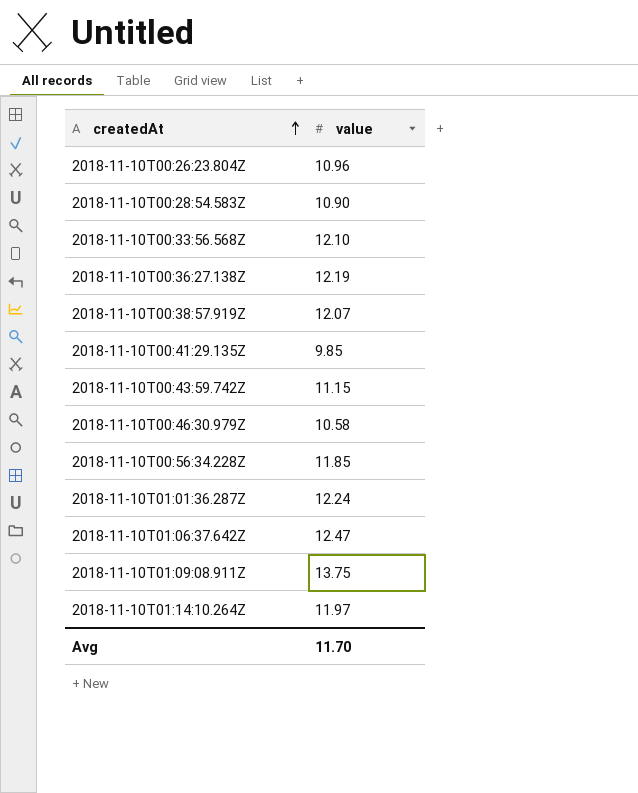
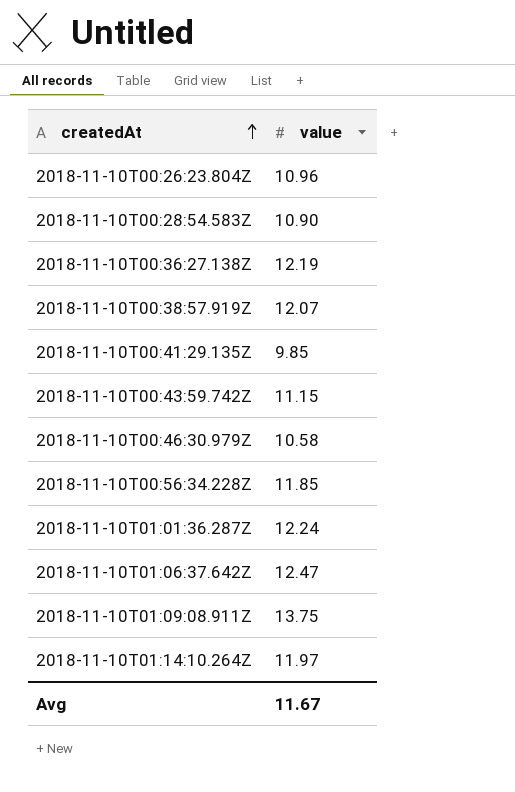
row 2018-11-10T00:33:56.568Z: 12.10 -> none
Avg | value: 11.70 -> 11.67

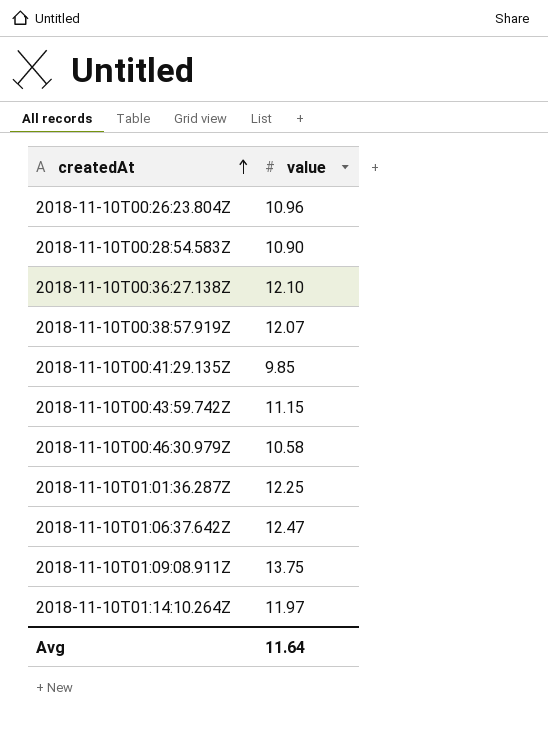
row 2018-11-10T00:56:34.228Z: 11.85 -> none
2018-11-10T00:36:27.138Z | value: 12.19 -> 12.10
2018-11-10T01:01:36.287Z | value: 12.24 -> 12.25
Avg | value: 11.67 -> 11.64

